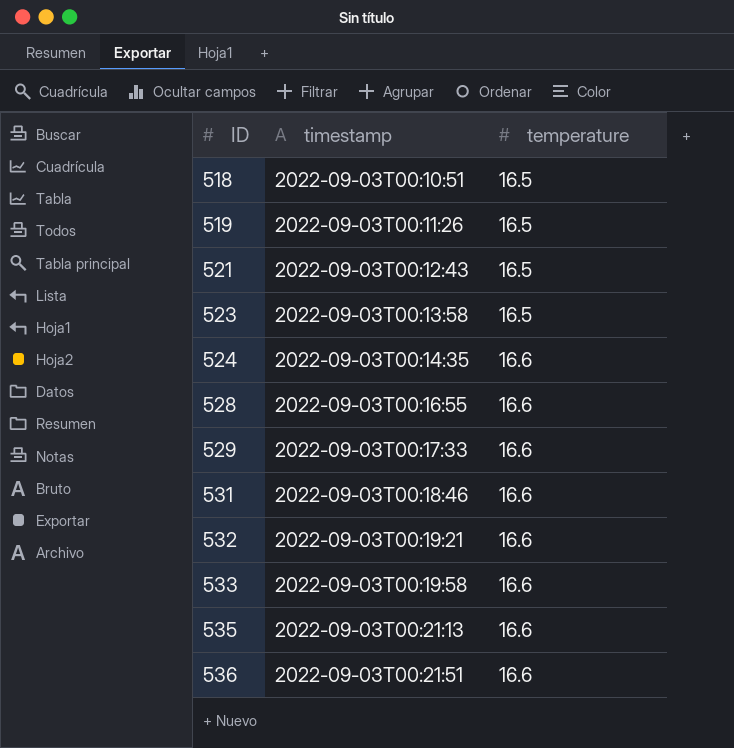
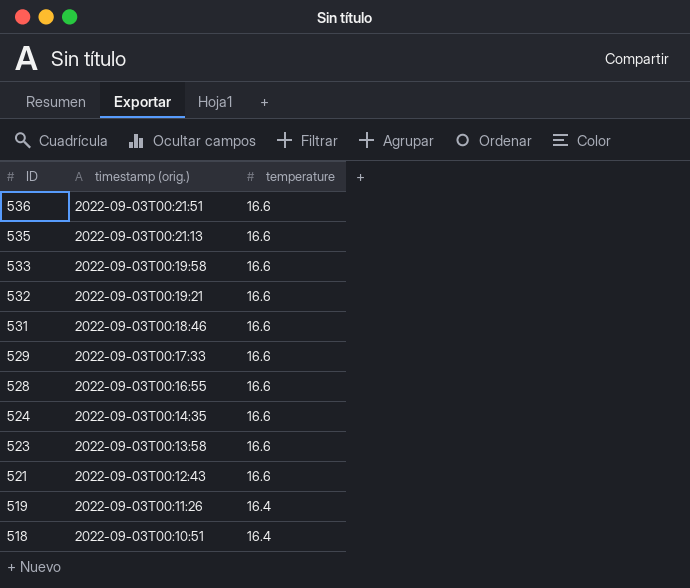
row order: ID ascending -> ID descending
column name: timestamp -> timestamp (orig.)
523 | temperature: 16.5 -> 16.6
521 | temperature: 16.5 -> 16.6
519 | temperature: 16.5 -> 16.4
518 | temperature: 16.5 -> 16.4

